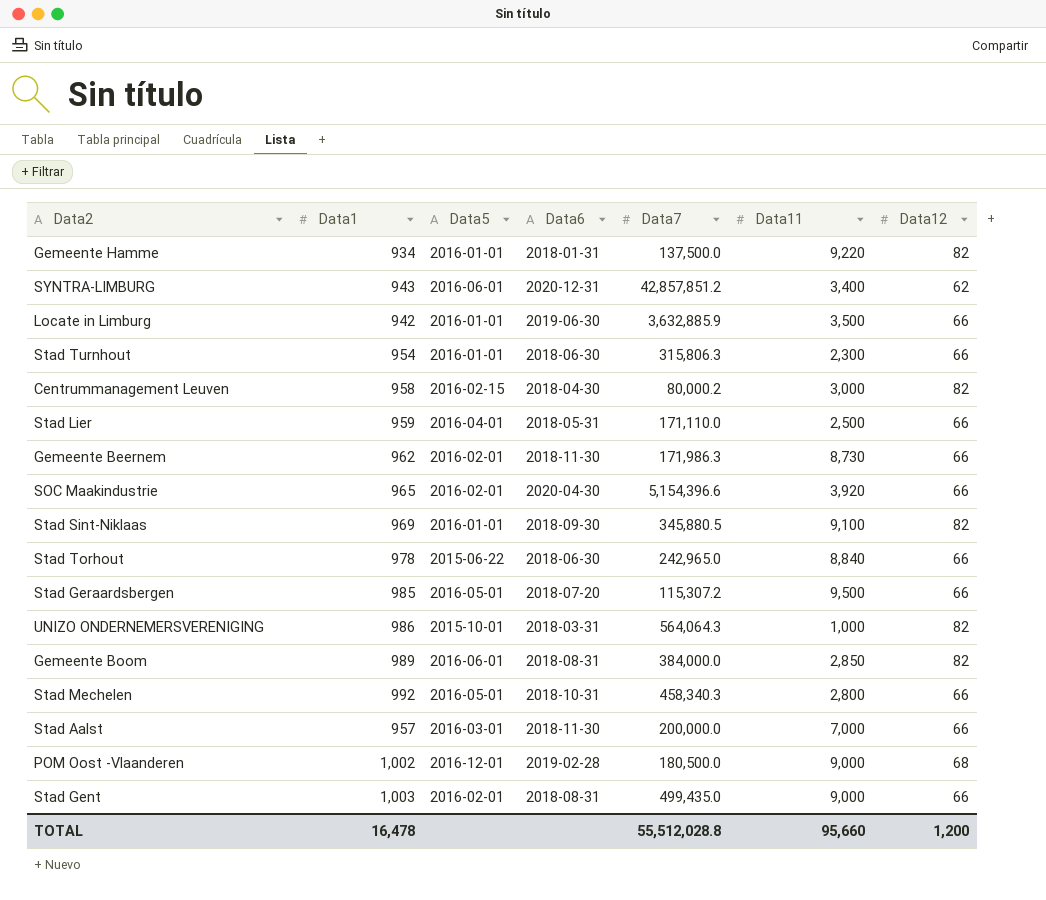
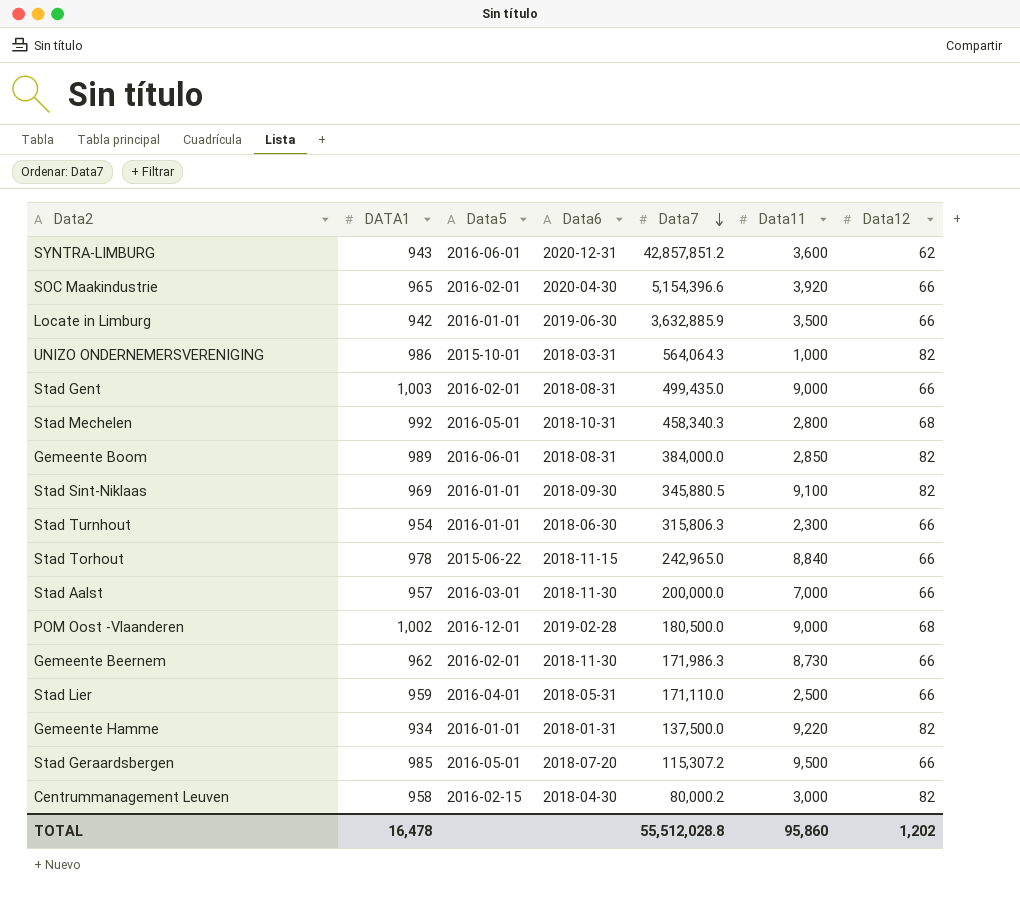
row order: none -> Data7 descending
column name: Data1 -> DATA1
SYNTRA-LIMBURG | Data11: 3,400 -> 3,600
Stad Mechelen | Data12: 66 -> 68
Stad Torhout | Data6: 2018-06-30 -> 2018-11-15
TOTAL | Data11: 95,660 -> 95,860
TOTAL | Data12: 1,200 -> 1,202

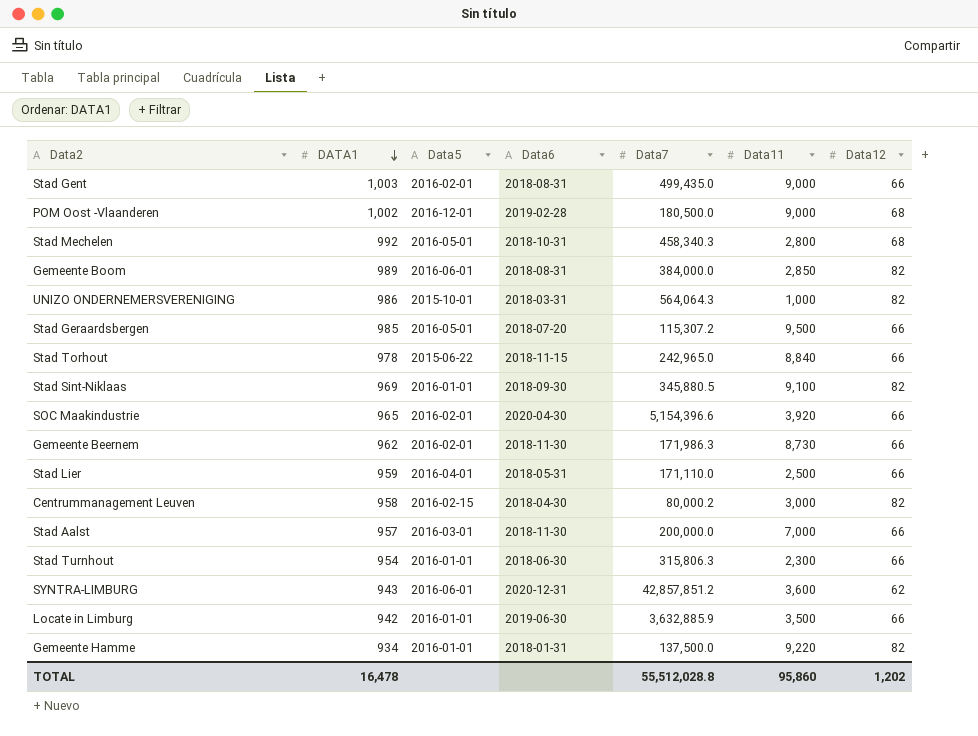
row order: Data7 descending -> DATA1 descending

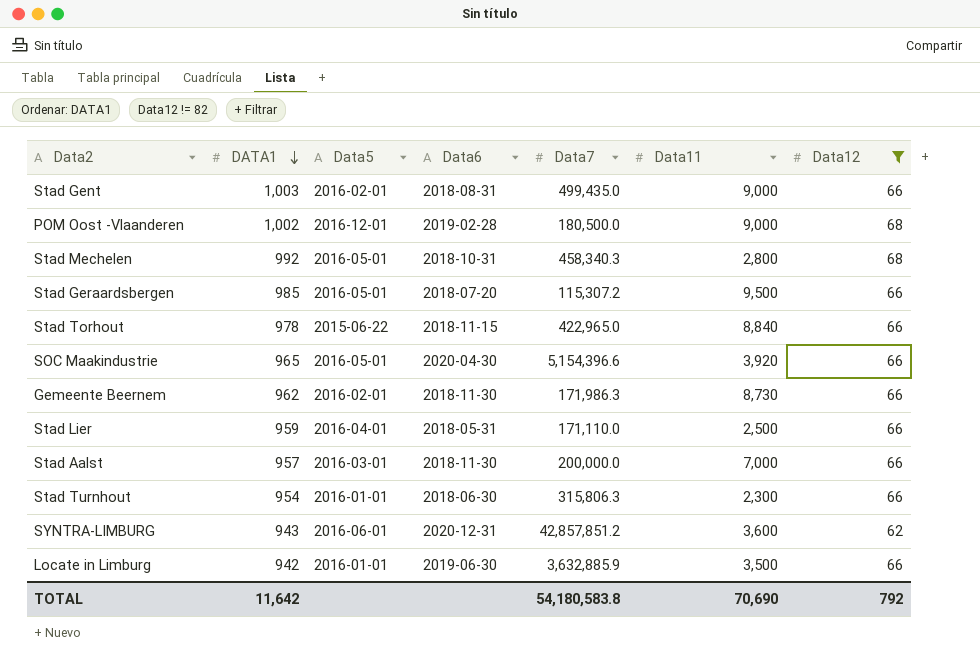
filter: none -> Data12 != 82
Stad Torhout | Data7: 242,965.0 -> 422,965.0
SOC Maakindustrie | Data5: 2016-02-01 -> 2016-05-01
TOTAL | DATA1: 16,478 -> 11,642
TOTAL | Data7: 55,512,028.8 -> 54,180,583.8
TOTAL | Data11: 95,860 -> 70,690
TOTAL | Data12: 1,202 -> 792

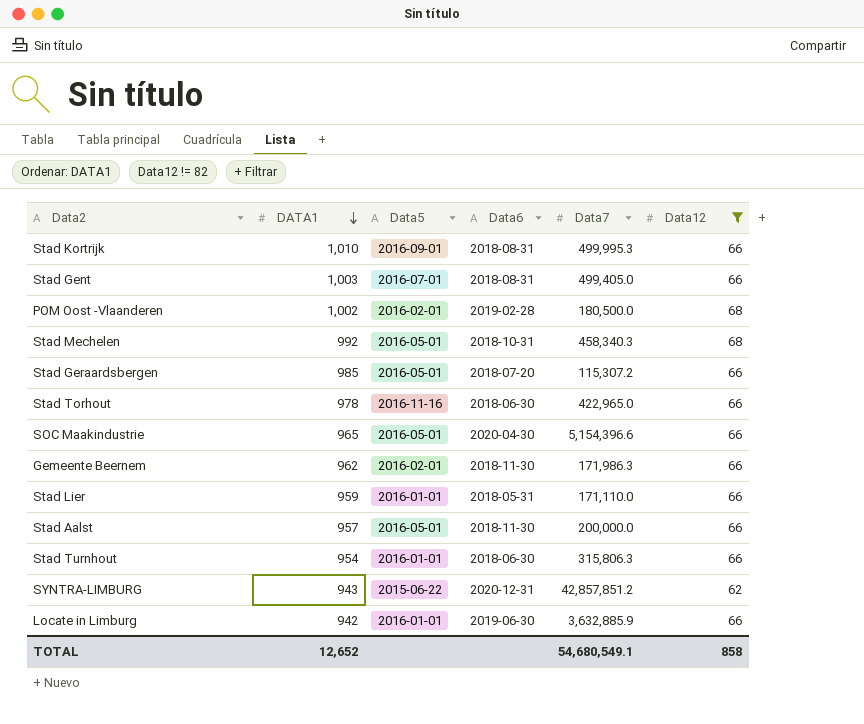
column Data11 | position: 6 -> none
row Stad Kortrijk: none -> 1,010 | 2016-09-01 | 2018-08-31 | 499,995.3 | 66
Stad Gent | Data5: 2016-02-01 -> 2016-07-01
Stad Gent | Data7: 499,435.0 -> 499,405.0
POM Oost -Vlaanderen | Data5: 2016-12-01 -> 2016-02-01
Stad Torhout | Data5: 2015-06-22 -> 2016-11-16
Stad Torhout | Data6: 2018-11-15 -> 2018-06-30
Stad Lier | Data5: 2016-04-01 -> 2016-01-01
Stad Aalst | Data5: 2016-03-01 -> 2016-05-01
SYNTRA-LIMBURG | Data5: 2016-06-01 -> 2015-06-22
TOTAL | DATA1: 11,642 -> 12,652
TOTAL | Data7: 54,180,583.8 -> 54,680,549.1
TOTAL | Data12: 792 -> 858

